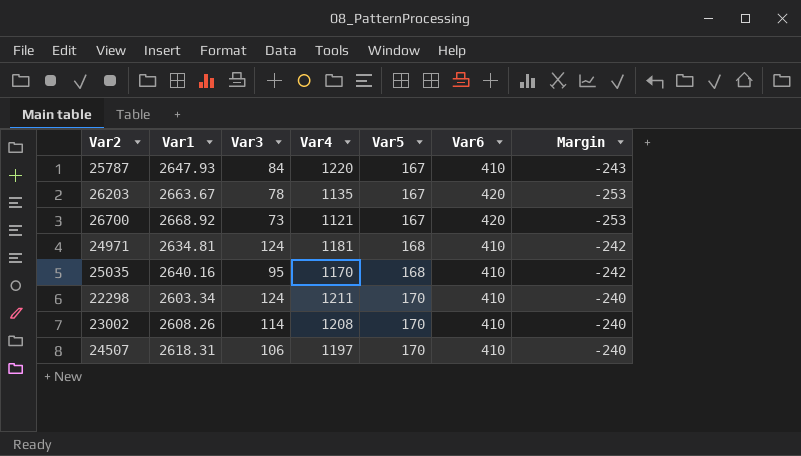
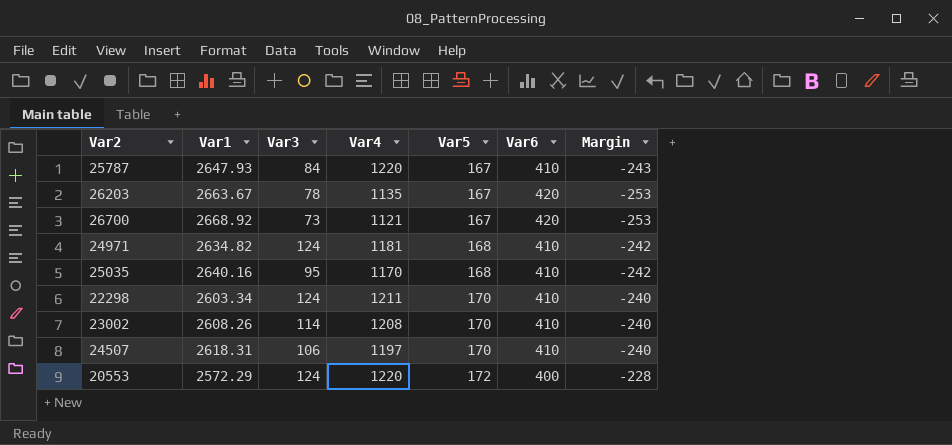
24971 | Var1: 2634.81 -> 2634.82
row 20553: none -> 2572.29 | 124 | 1220 | 172 | 400 | -228

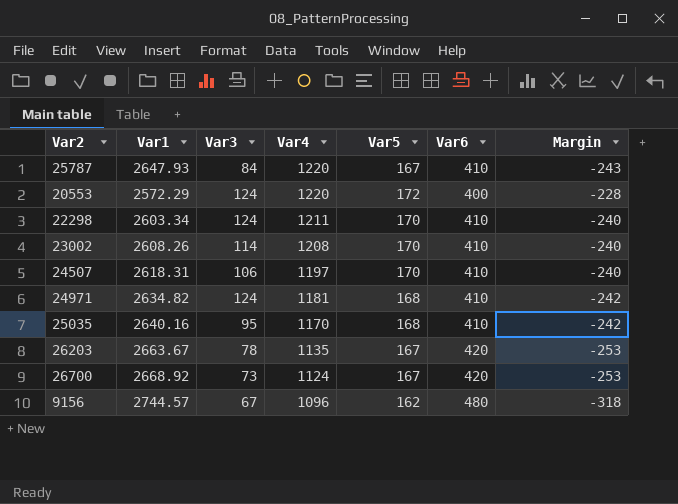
row order: Var5 ascending -> Var4 descending
26700 | Var4: 1121 -> 1124
row 9156: none -> 2744.57 | 67 | 1096 | 162 | 480 | -318

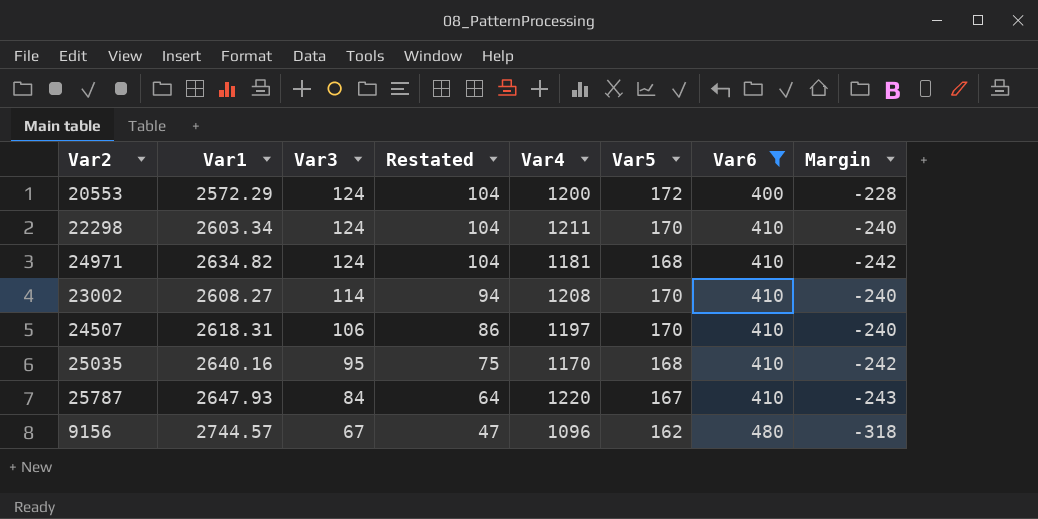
filter: none -> Var6 != 420
row order: Var4 descending -> Var3 descending
column Restated | formula: none -> [Var3] - 20
20553 | Var4: 1220 -> 1200
23002 | Var1: 2608.26 -> 2608.27

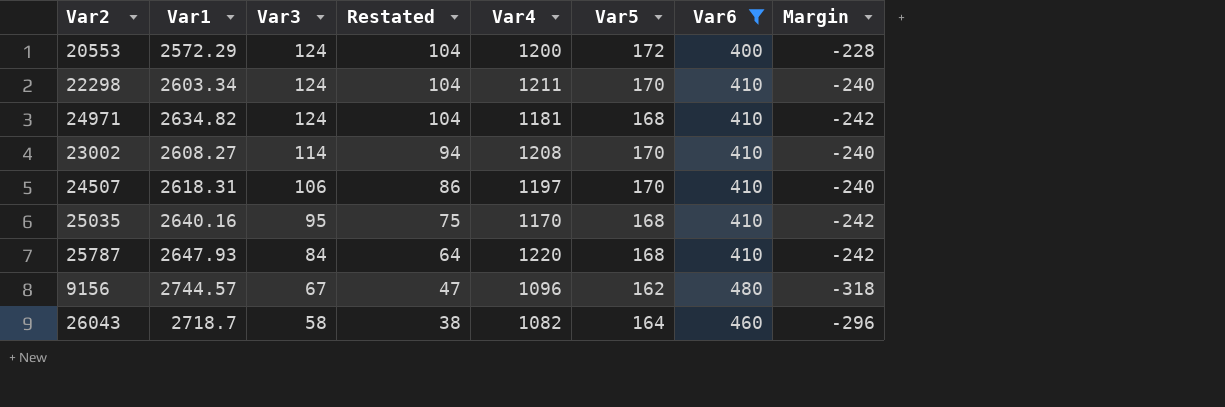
25787 | Var5: 167 -> 168
25787 | Margin: -243 -> -242
row 26043: none -> 2718.7 | 58 | 38 | 1082 | 164 | 460 | -296

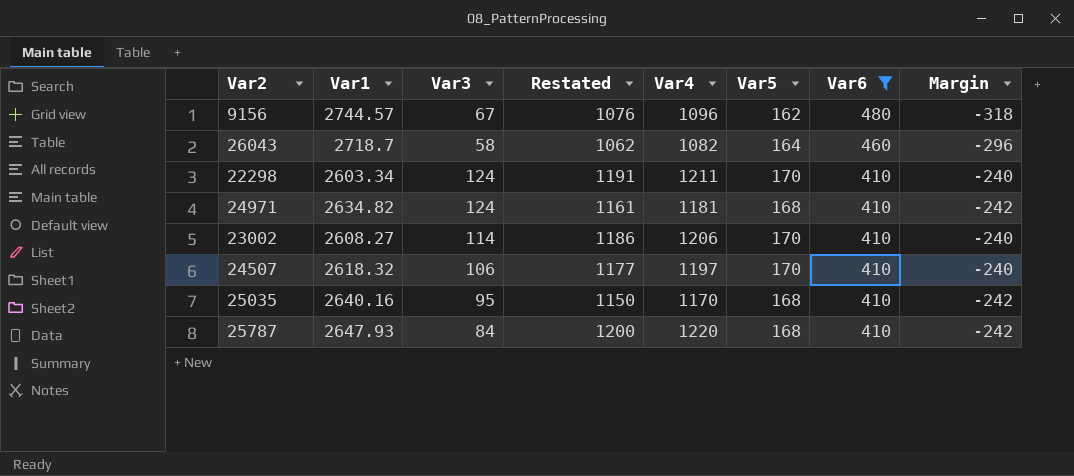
row order: Var3 descending -> Var6 descending
column Restated | formula: [Var3] - 20 -> [Var4] - 20
row 20553: 2572.29 | 124 | 104 | 1200 | 172 | 400 | -228 -> none
23002 | Var4: 1208 -> 1206
24507 | Var1: 2618.31 -> 2618.32

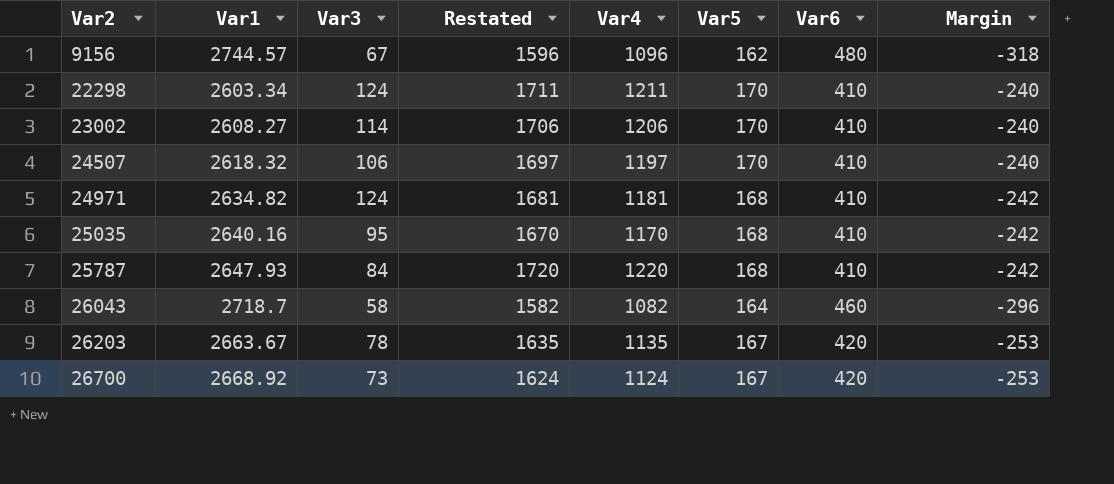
filter: Var6 != 420 -> none
row order: Var6 descending -> Var2 ascending
column Restated | formula: [Var4] - 20 -> [Var4] + 500

